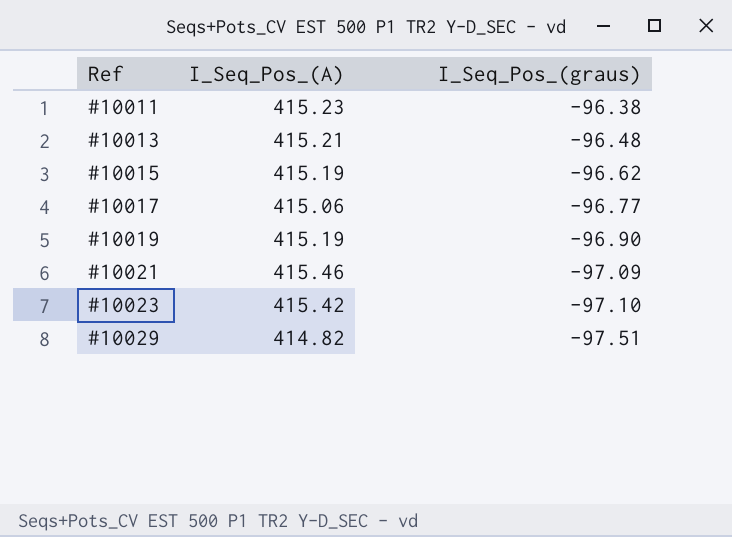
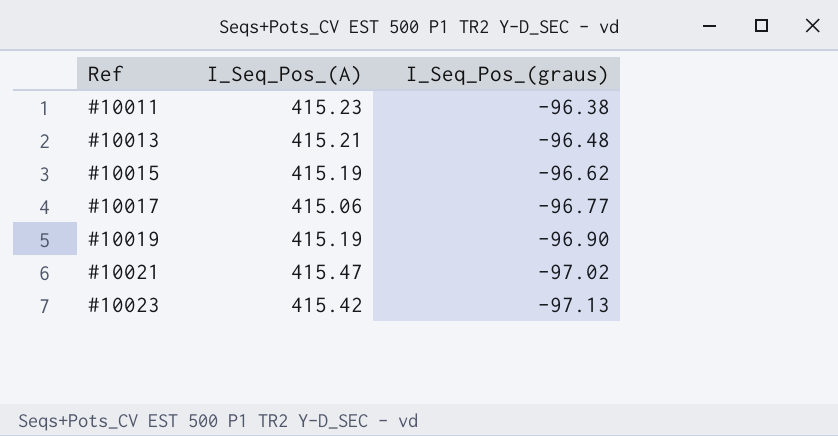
row #10029: 414.82 | -97.51 -> none
#10021 | I_Seq_Pos_(A): 415.46 -> 415.47
#10021 | I_Seq_Pos_(graus): -97.09 -> -97.02
#10023 | I_Seq_Pos_(graus): -97.10 -> -97.13

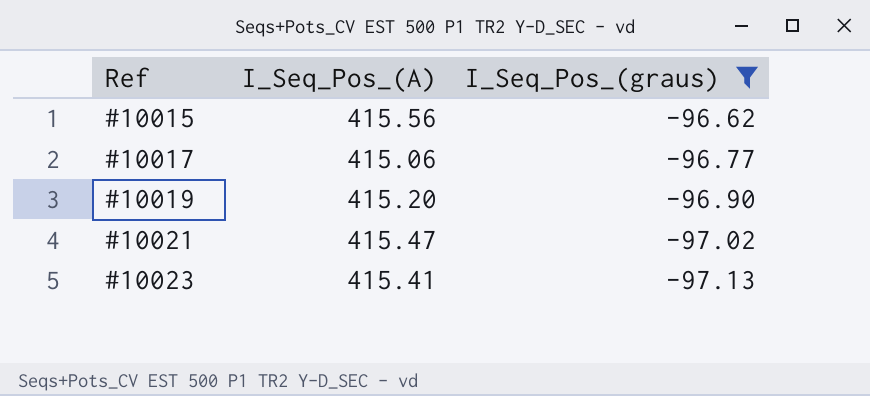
filter: none -> I_Seq_Pos_(graus) <= -96.62
#10015 | I_Seq_Pos_(A): 415.19 -> 415.56
#10019 | I_Seq_Pos_(A): 415.19 -> 415.20
#10023 | I_Seq_Pos_(A): 415.42 -> 415.41

